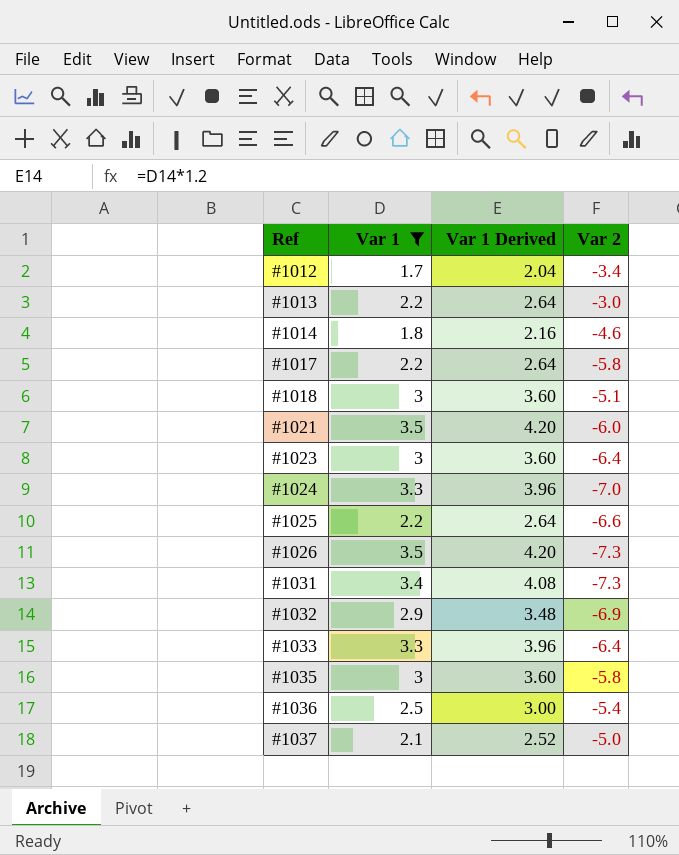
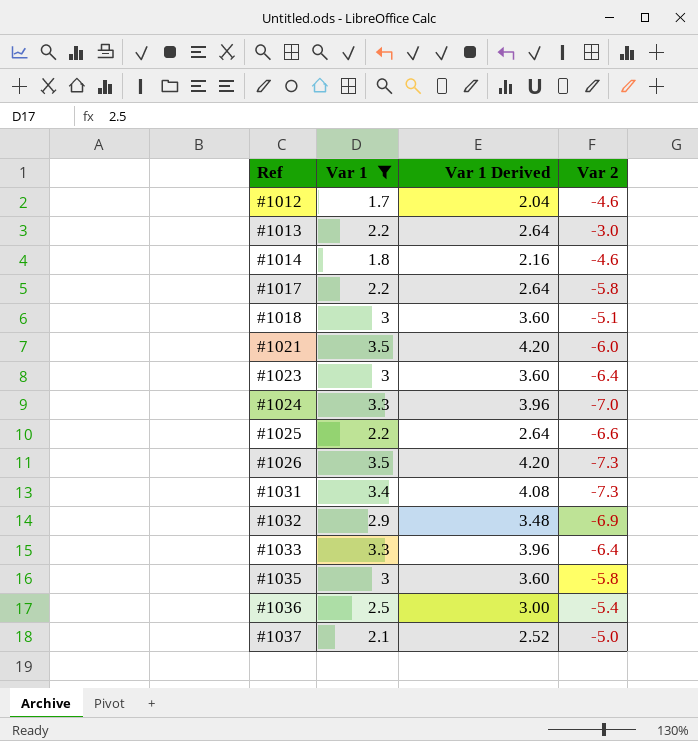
#1012 | Var 2: -3.4 -> -4.6

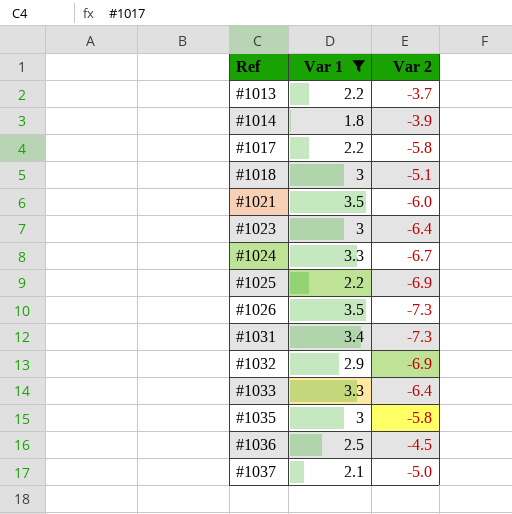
column Var 1 Derived | formula: [Var 1] * 1.2 -> none
row #1012: 1.7 | 2.04 | -4.6 -> none
#1013 | Var 2: -3.0 -> -3.7
#1014 | Var 2: -4.6 -> -3.9
#1024 | Var 2: -7.0 -> -6.7
#1025 | Var 2: -6.6 -> -6.9
#1036 | Var 2: -5.4 -> -4.5

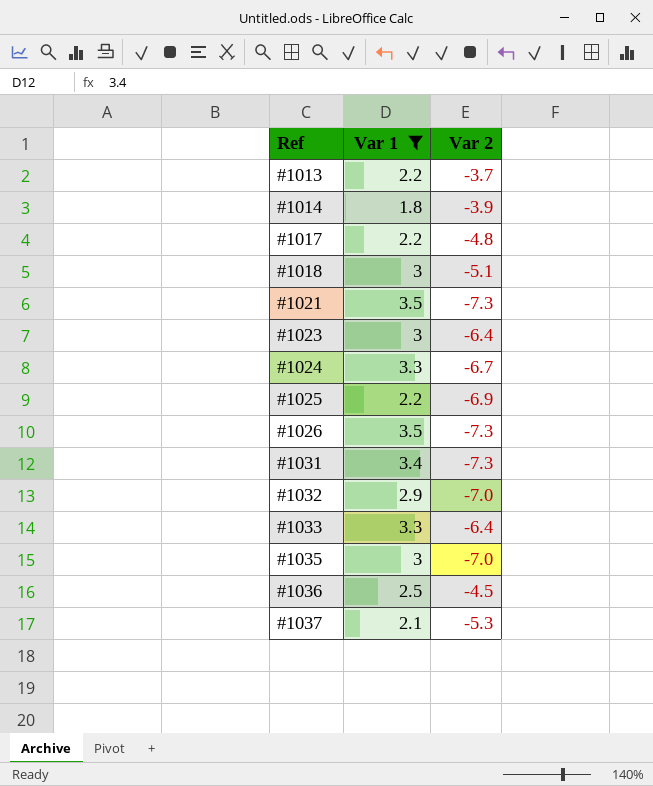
#1017 | Var 2: -5.8 -> -4.8
#1021 | Var 2: -6.0 -> -7.3
#1032 | Var 2: -6.9 -> -7.0
#1035 | Var 2: -5.8 -> -7.0
#1037 | Var 2: -5.0 -> -5.3

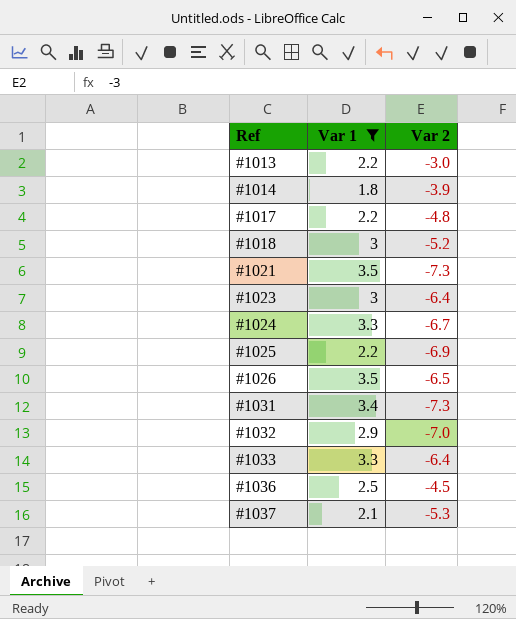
row #1035: 3 | -7.0 -> none
#1013 | Var 2: -3.7 -> -3.0
#1018 | Var 2: -5.1 -> -5.2
#1026 | Var 2: -7.3 -> -6.5

